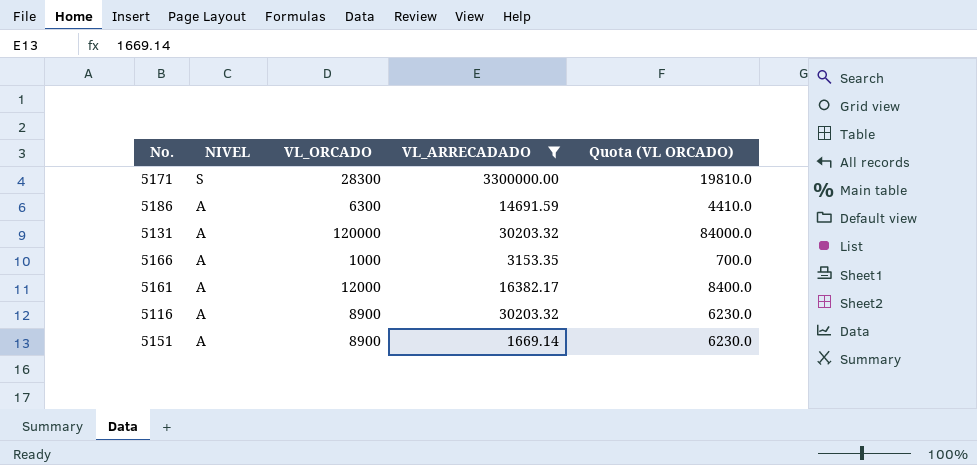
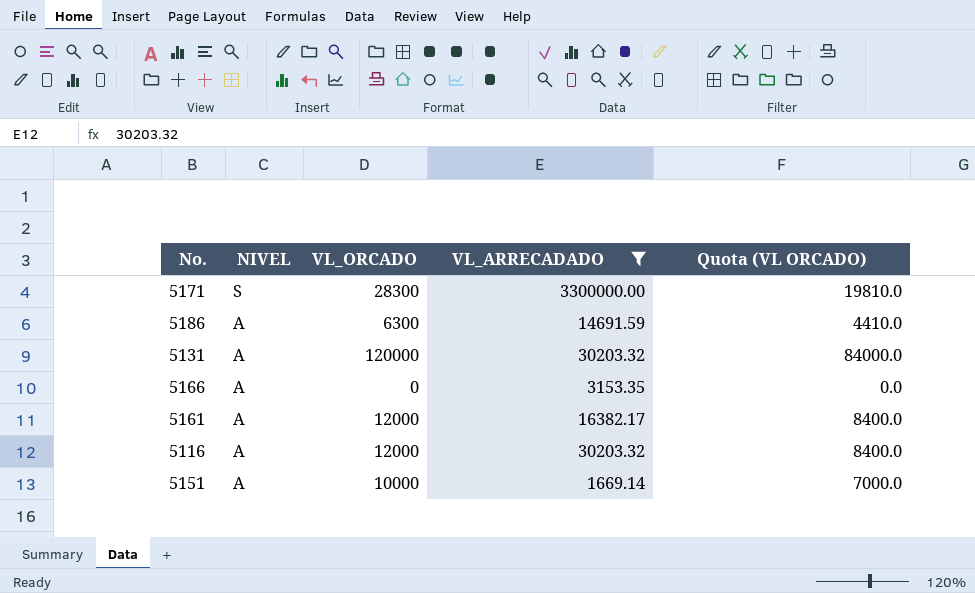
5166 | VL_ORCADO: 1000 -> 0
5166 | Quota (VL ORCADO): 700.0 -> 0.0
5116 | VL_ORCADO: 8900 -> 12000
5116 | Quota (VL ORCADO): 6230.0 -> 8400.0
5151 | VL_ORCADO: 8900 -> 10000
5151 | Quota (VL ORCADO): 6230.0 -> 7000.0

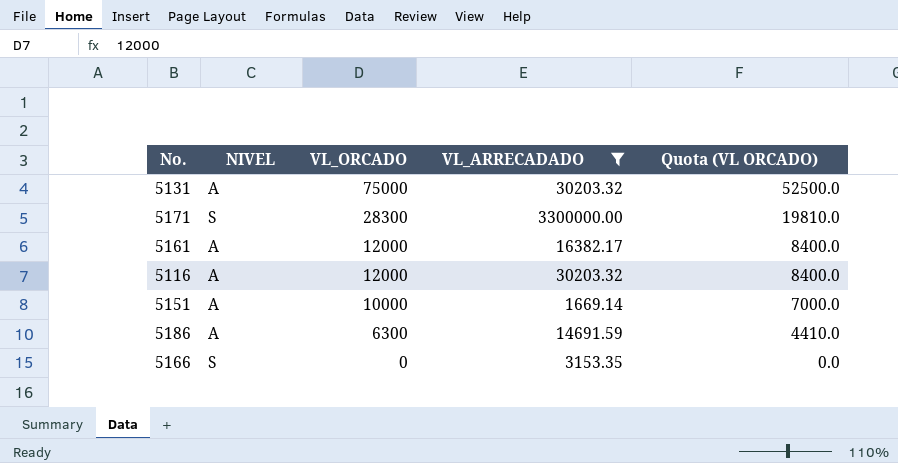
row order: NIVEL descending -> VL_ORCADO descending
5131 | VL_ORCADO: 120000 -> 75000
5131 | Quota (VL ORCADO): 84000.0 -> 52500.0
5166 | NIVEL: A -> S

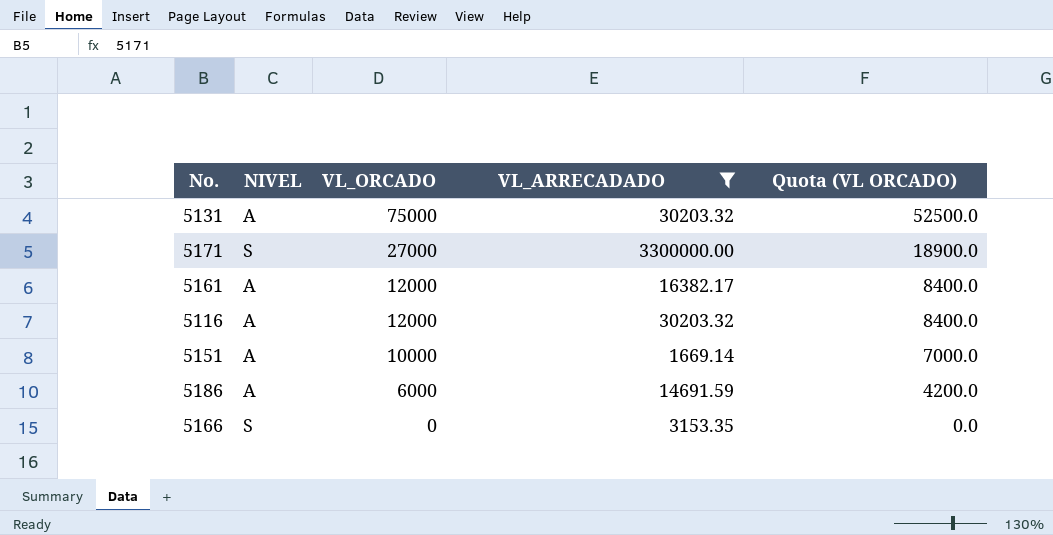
5171 | VL_ORCADO: 28300 -> 27000
5171 | Quota (VL ORCADO): 19810.0 -> 18900.0
5186 | VL_ORCADO: 6300 -> 6000
5186 | Quota (VL ORCADO): 4410.0 -> 4200.0

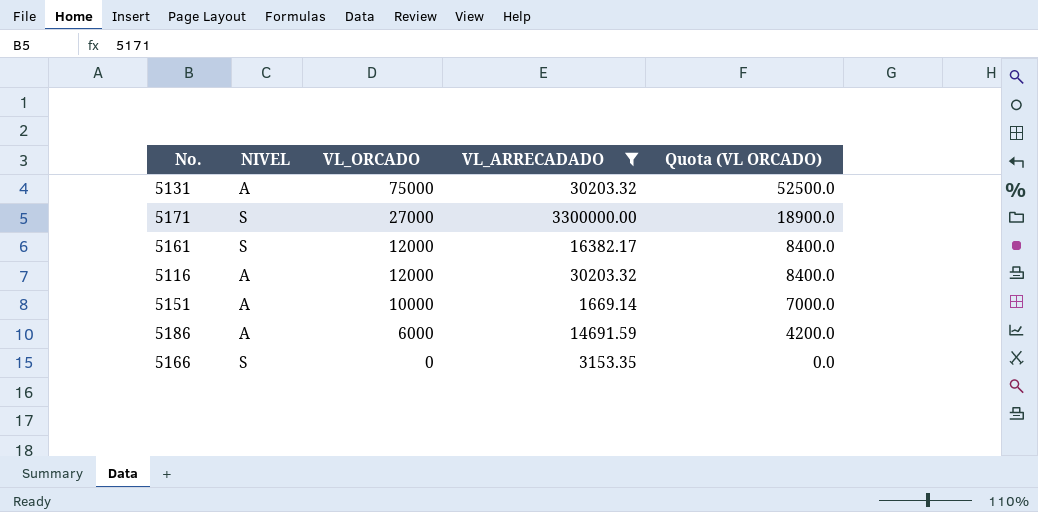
5161 | NIVEL: A -> S

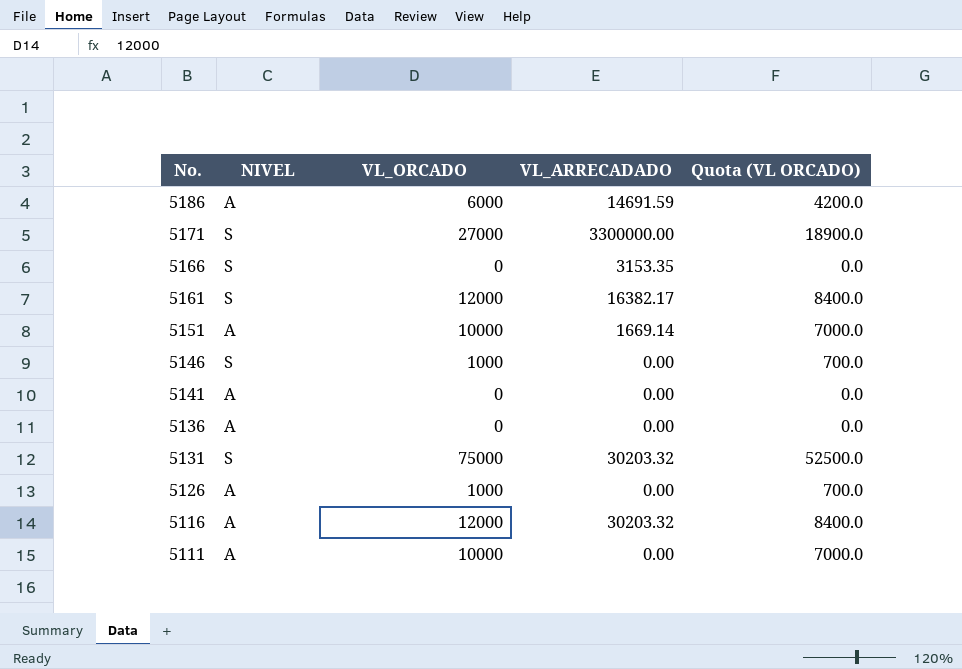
filter: VL_ARRECADADO != 0.00 -> none
row order: VL_ORCADO descending -> No. descending
5131 | NIVEL: A -> S

